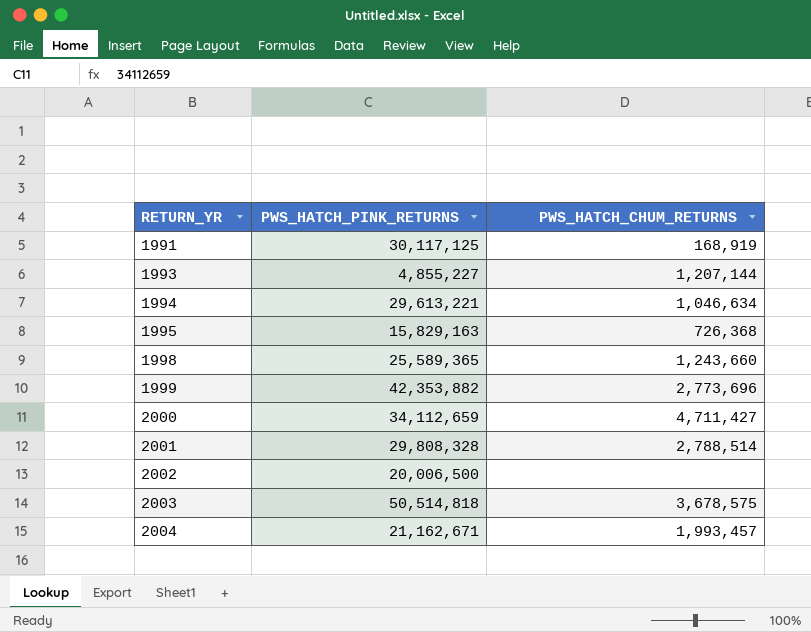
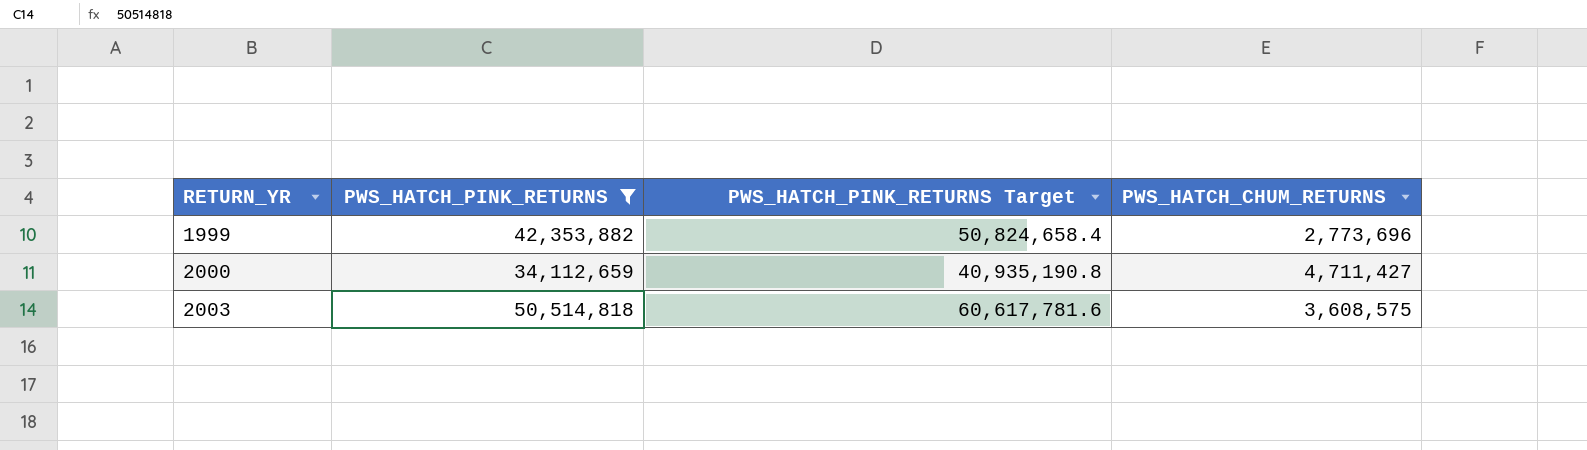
filter: none -> PWS_HATCH_PINK_RETURNS >= 34,112,659
column PWS_HATCH_PINK_RETURNS Target | formula: none -> [PWS_HATCH_PINK_RETURNS] * 1.2
2003 | PWS_HATCH_CHUM_RETURNS: 3,678,575 -> 3,608,575

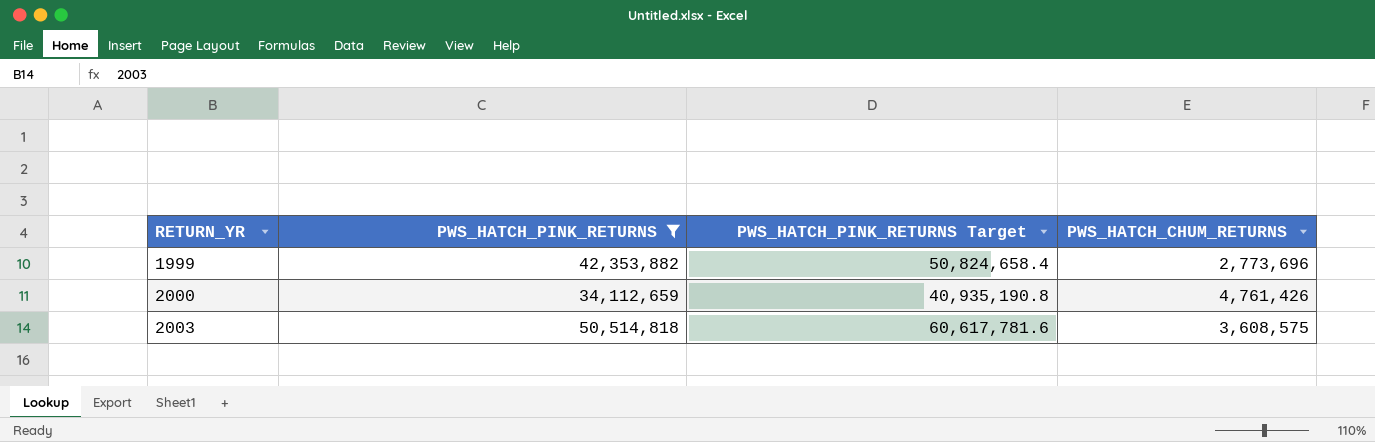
2000 | PWS_HATCH_CHUM_RETURNS: 4,711,427 -> 4,761,426

